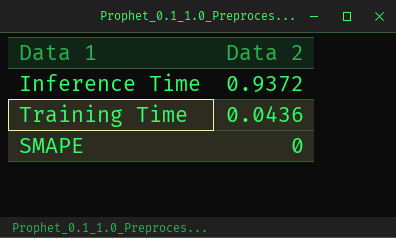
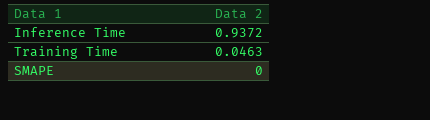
Training Time | Data 2: 0.0436 -> 0.0463

